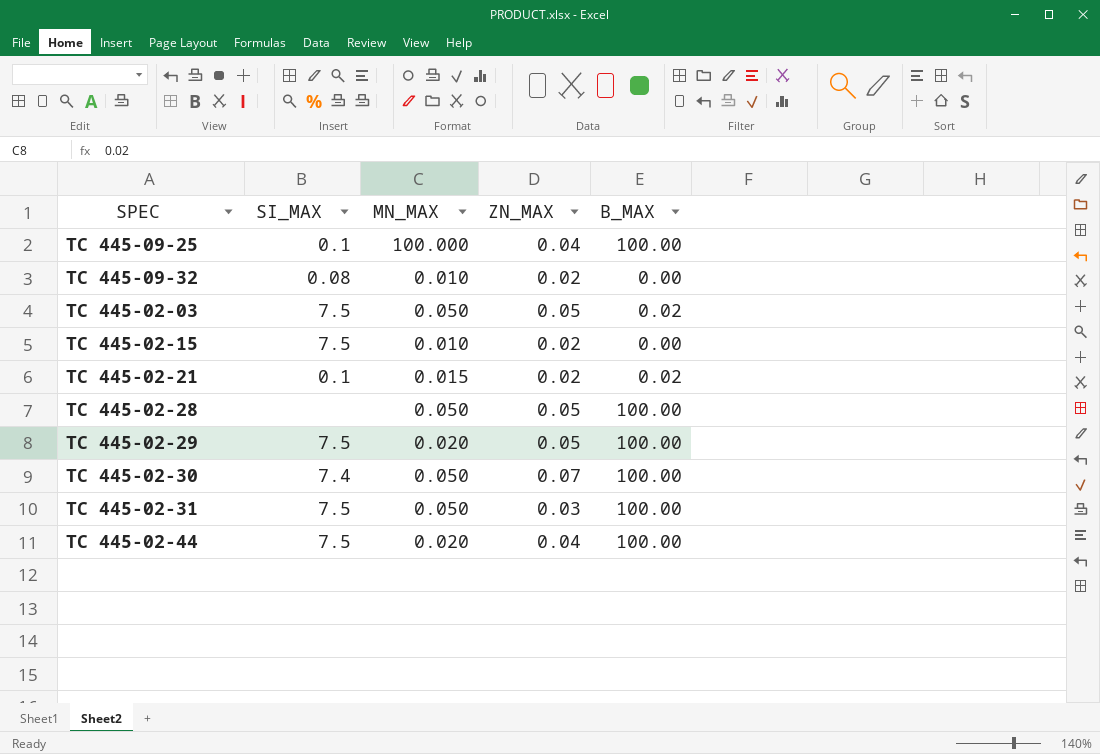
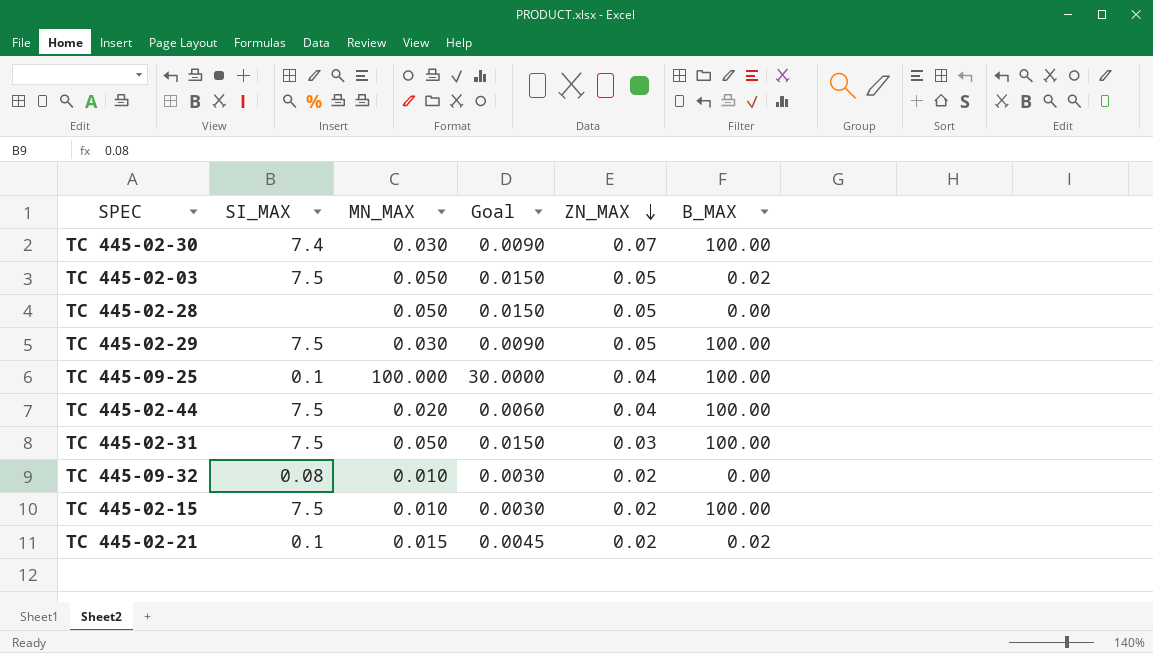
row order: none -> ZN_MAX descending
column Goal | formula: none -> [MN_MAX] * 0.3
ТС 445-02-30 | MN_MAX: 0.050 -> 0.030
ТС 445-02-28 | B_MAX: 100.00 -> 0.00
ТС 445-02-29 | MN_MAX: 0.020 -> 0.030
ТС 445-02-15 | B_MAX: 0.00 -> 100.00

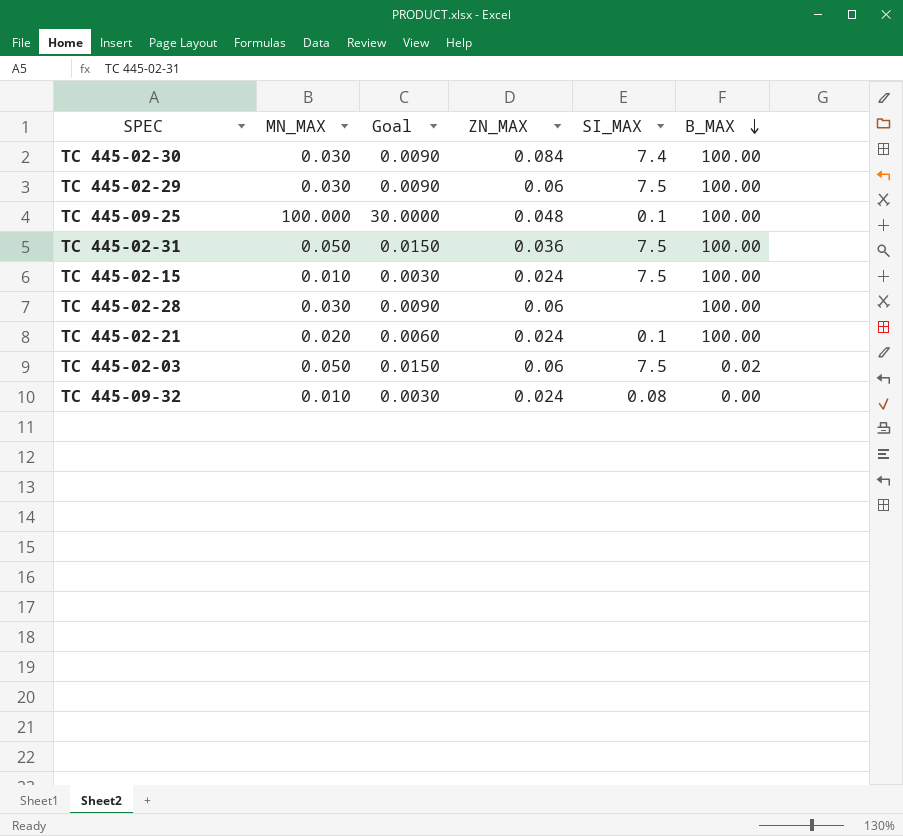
row order: ZN_MAX descending -> B_MAX descending
column SI_MAX | position: 2 -> 5
row ТС 445-02-44: 7.5 | 0.020 | 0.0060 | 0.04 | 100.00 -> none
ТС 445-02-30 | ZN_MAX: 0.07 -> 0.084
ТС 445-02-29 | ZN_MAX: 0.05 -> 0.06
ТС 445-09-25 | ZN_MAX: 0.04 -> 0.048
ТС 445-02-31 | ZN_MAX: 0.03 -> 0.036
ТС 445-02-15 | ZN_MAX: 0.02 -> 0.024
ТС 445-02-28 | MN_MAX: 0.050 -> 0.030
ТС 445-02-28 | Goal: 0.0150 -> 0.0090
ТС 445-02-28 | ZN_MAX: 0.05 -> 0.06
ТС 445-02-28 | B_MAX: 0.00 -> 100.00
ТС 445-02-21 | MN_MAX: 0.015 -> 0.020
ТС 445-02-21 | Goal: 0.0045 -> 0.0060
ТС 445-02-21 | ZN_MAX: 0.02 -> 0.024
ТС 445-02-21 | B_MAX: 0.02 -> 100.00
ТС 445-02-03 | ZN_MAX: 0.05 -> 0.06
ТС 445-09-32 | ZN_MAX: 0.02 -> 0.024

